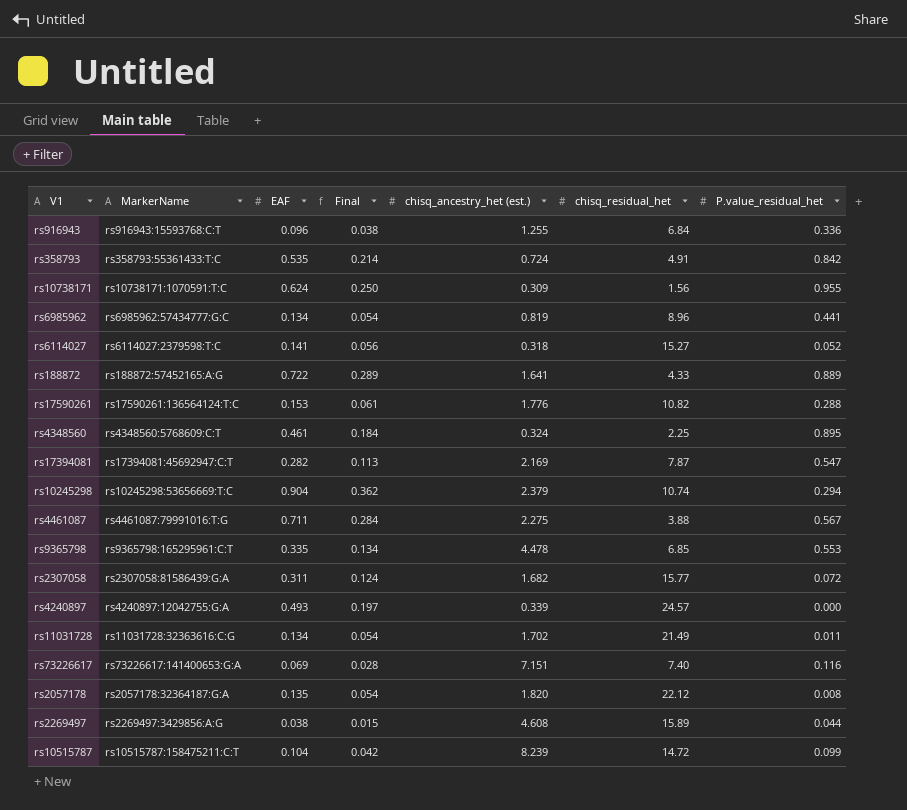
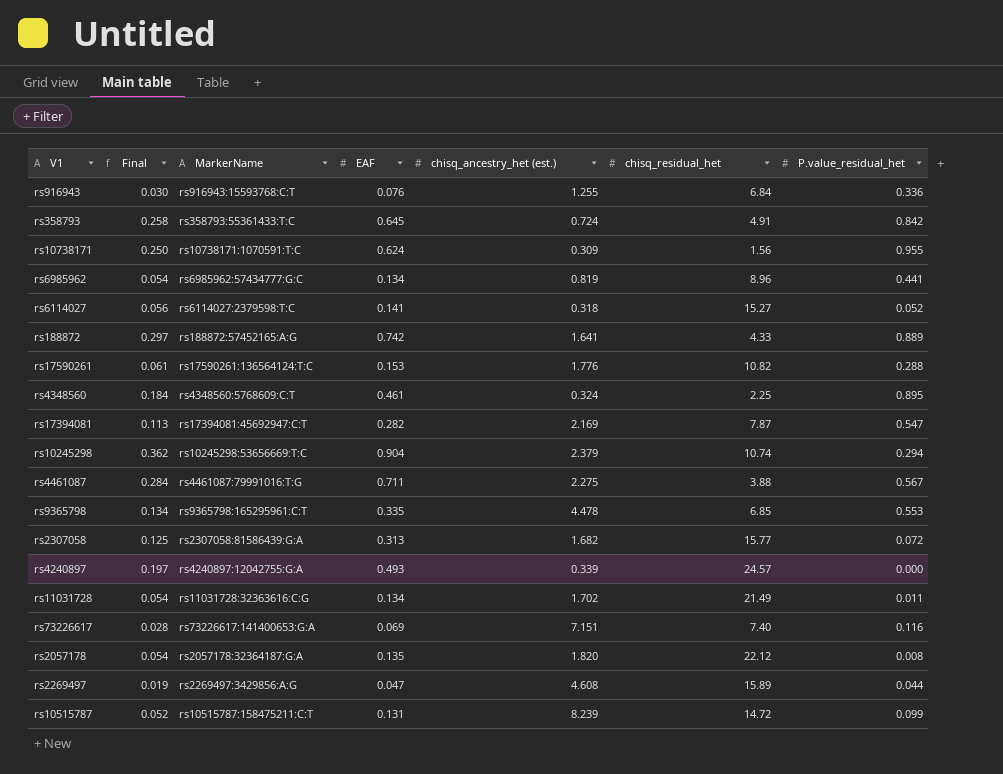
column Final | position: 4 -> 2
rs916943 | Final: 0.038 -> 0.030
rs916943 | EAF: 0.096 -> 0.076
rs358793 | Final: 0.214 -> 0.258
rs358793 | EAF: 0.535 -> 0.645
rs188872 | Final: 0.289 -> 0.297
rs188872 | EAF: 0.722 -> 0.742
rs2307058 | Final: 0.124 -> 0.125
rs2307058 | EAF: 0.311 -> 0.313
rs2269497 | Final: 0.015 -> 0.019
rs2269497 | EAF: 0.038 -> 0.047
rs10515787 | Final: 0.042 -> 0.052
rs10515787 | EAF: 0.104 -> 0.131

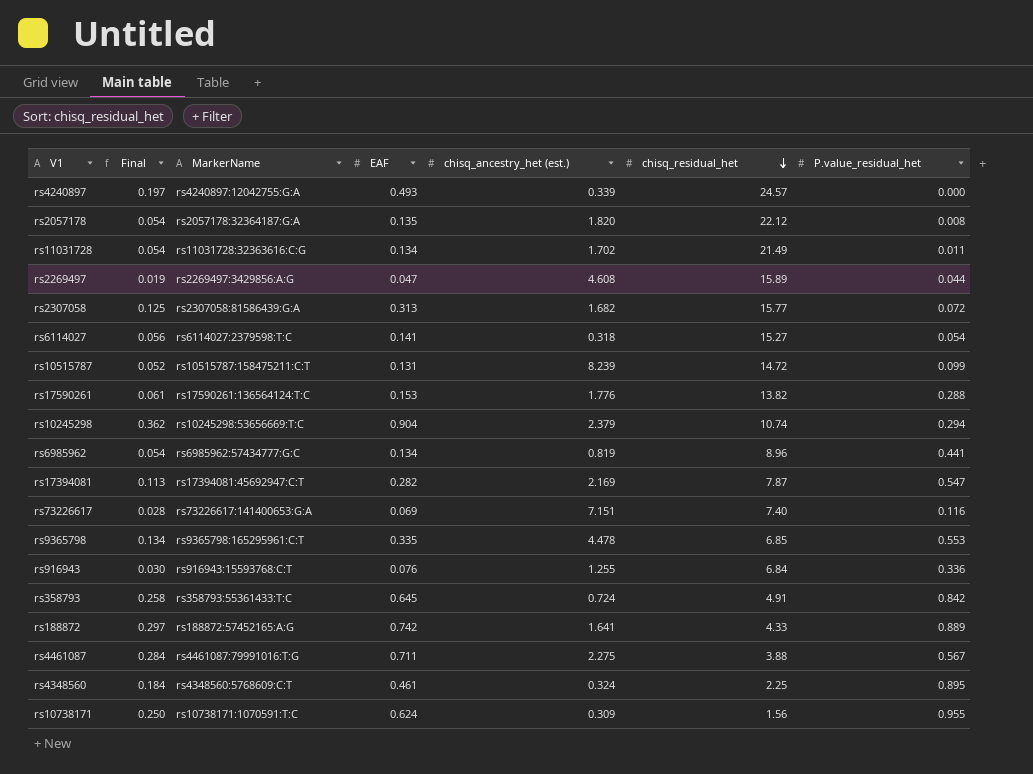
row order: none -> chisq_residual_het descending
rs6114027 | P.value_residual_het: 0.052 -> 0.054
rs17590261 | chisq_residual_het: 10.82 -> 13.82

